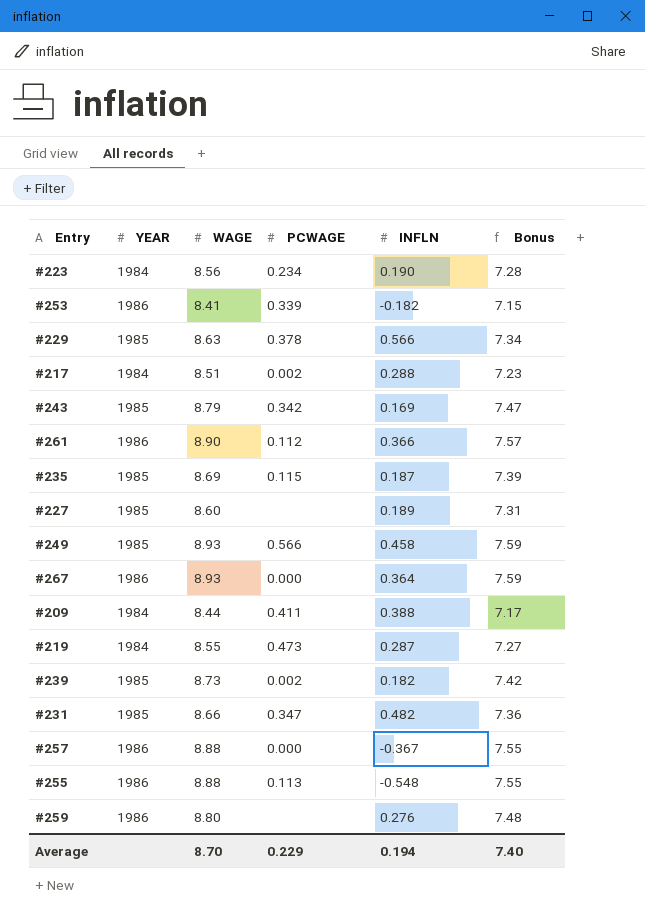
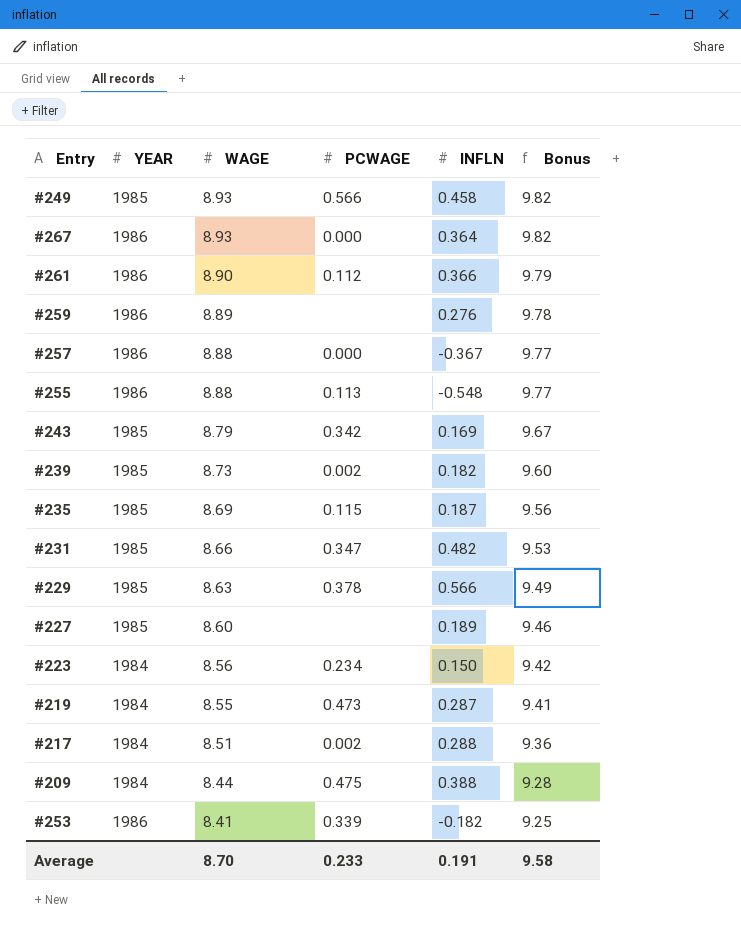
row order: none -> WAGE descending
column Bonus | formula: [WAGE] * 0.85 -> [WAGE] * 1.1
#259 | WAGE: 8.80 -> 8.89
#223 | INFLN: 0.190 -> 0.150
#209 | PCWAGE: 0.411 -> 0.475
Average | PCWAGE: 0.229 -> 0.233
Average | INFLN: 0.194 -> 0.191
Average | Bonus: 7.40 -> 9.58

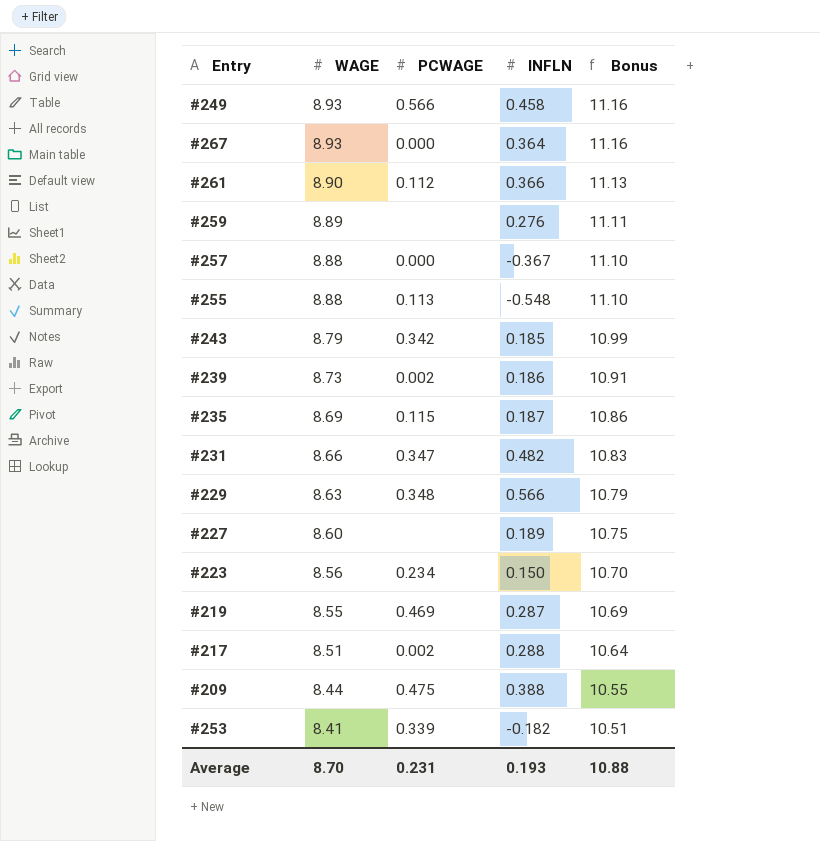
column YEAR | position: 2 -> none
column Bonus | formula: [WAGE] * 1.1 -> [WAGE] * 1.25
#243 | INFLN: 0.169 -> 0.185
#239 | INFLN: 0.182 -> 0.186
#229 | PCWAGE: 0.378 -> 0.348
#219 | PCWAGE: 0.473 -> 0.469
Average | PCWAGE: 0.233 -> 0.231
Average | INFLN: 0.191 -> 0.193
Average | Bonus: 9.58 -> 10.88

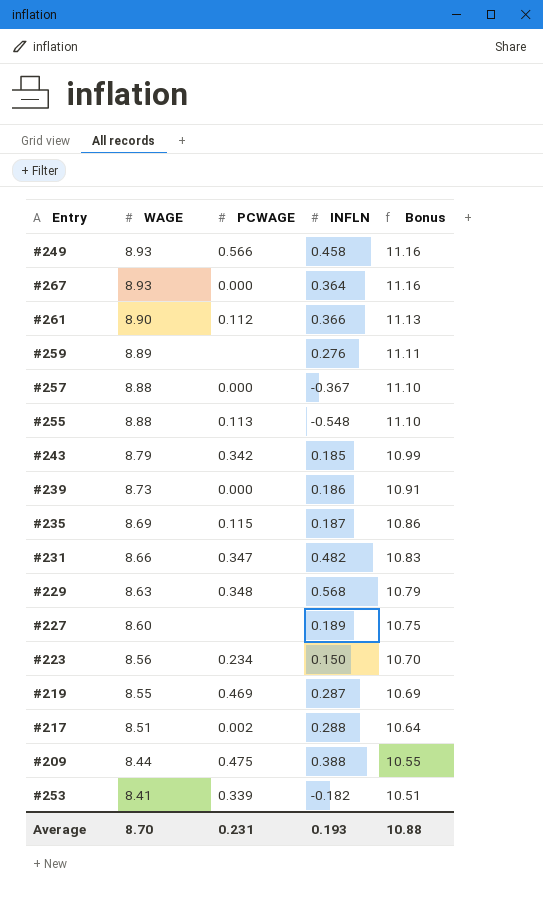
#239 | PCWAGE: 0.002 -> 0.000
#229 | INFLN: 0.566 -> 0.568

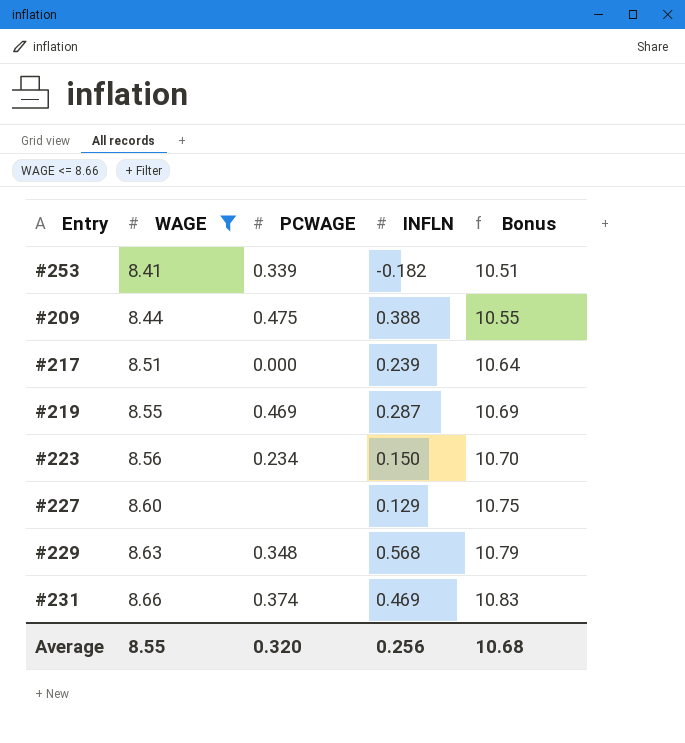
filter: none -> WAGE <= 8.66
row order: WAGE descending -> WAGE ascending
#217 | PCWAGE: 0.002 -> 0.000
#217 | INFLN: 0.288 -> 0.239
#227 | INFLN: 0.189 -> 0.129
#231 | PCWAGE: 0.347 -> 0.374
#231 | INFLN: 0.482 -> 0.469
Average | WAGE: 8.70 -> 8.55
Average | PCWAGE: 0.231 -> 0.320
Average | INFLN: 0.193 -> 0.256
Average | Bonus: 10.88 -> 10.68

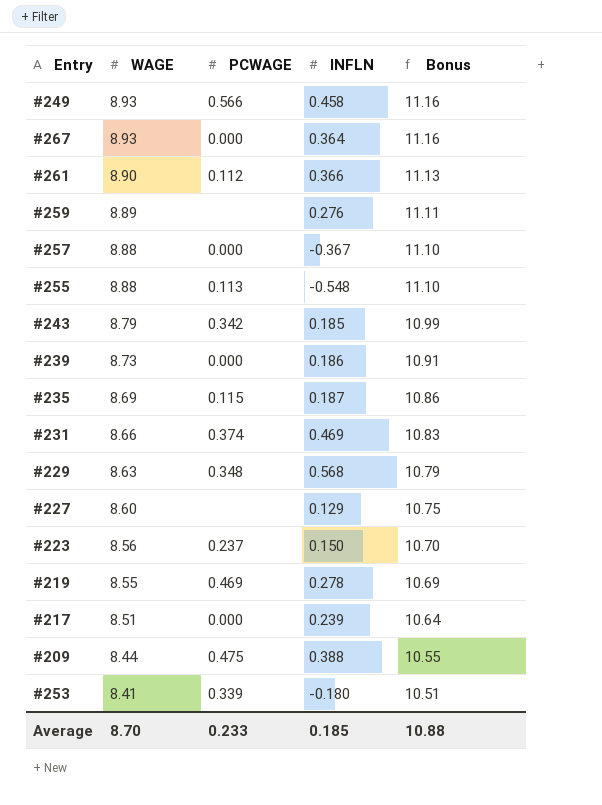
filter: WAGE <= 8.66 -> none
row order: WAGE ascending -> WAGE descending
#223 | PCWAGE: 0.234 -> 0.237
#219 | INFLN: 0.287 -> 0.278
#253 | INFLN: -0.182 -> -0.180
Average | WAGE: 8.55 -> 8.70
Average | PCWAGE: 0.320 -> 0.233
Average | INFLN: 0.256 -> 0.185
Average | Bonus: 10.68 -> 10.88

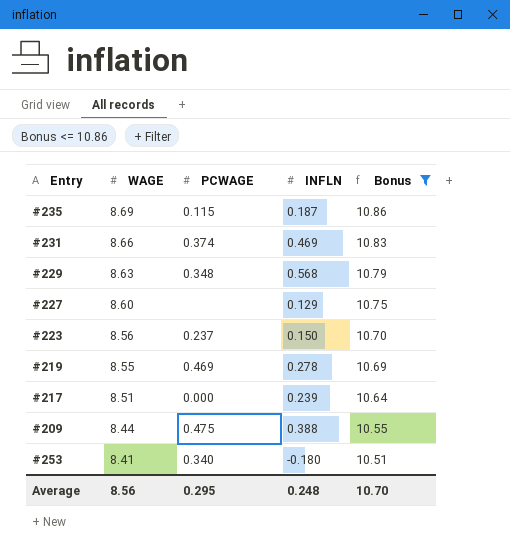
filter: none -> Bonus <= 10.86
#253 | PCWAGE: 0.339 -> 0.340
Average | WAGE: 8.70 -> 8.56
Average | PCWAGE: 0.233 -> 0.295
Average | INFLN: 0.185 -> 0.248
Average | Bonus: 10.88 -> 10.70

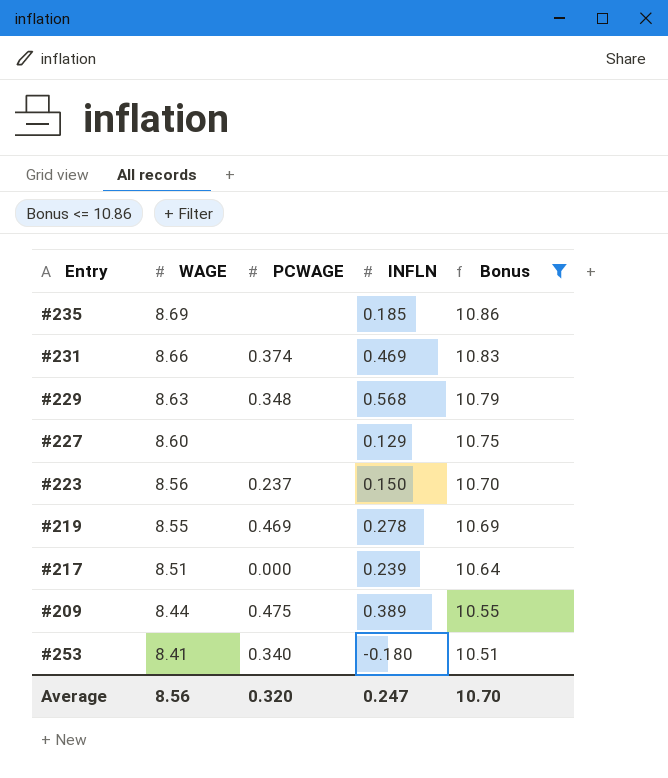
#235 | PCWAGE: 0.115 -> none
#235 | INFLN: 0.187 -> 0.185
#209 | INFLN: 0.388 -> 0.389
Average | PCWAGE: 0.295 -> 0.320
Average | INFLN: 0.248 -> 0.247

